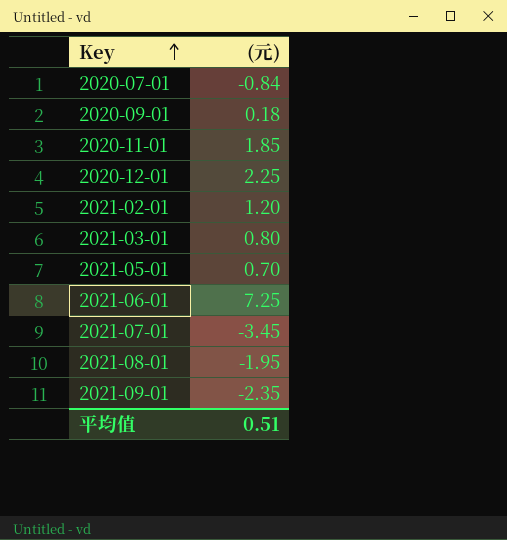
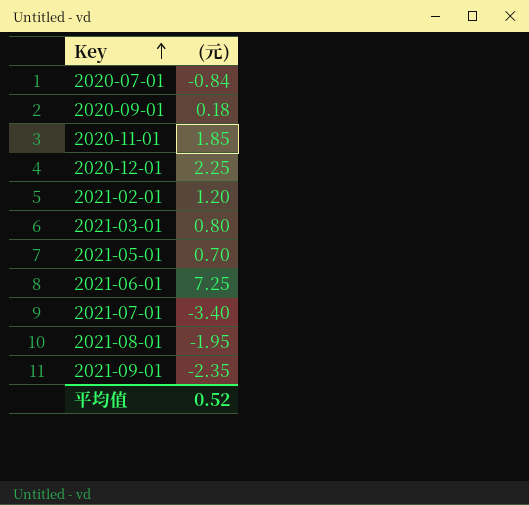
2021-07-01 | (元): -3.45 -> -3.40
平均值 | (元): 0.51 -> 0.52

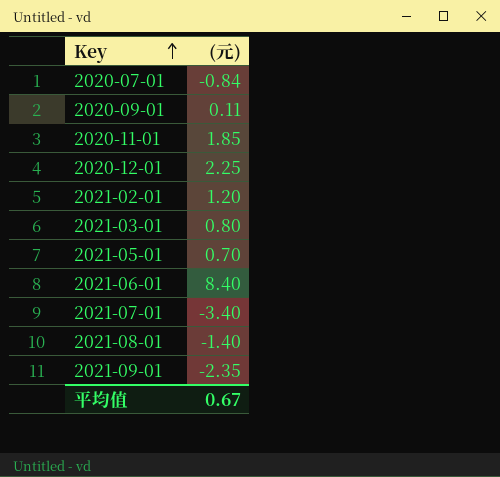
2020-09-01 | (元): 0.18 -> 0.11
2021-06-01 | (元): 7.25 -> 8.40
2021-08-01 | (元): -1.95 -> -1.40
平均值 | (元): 0.52 -> 0.67

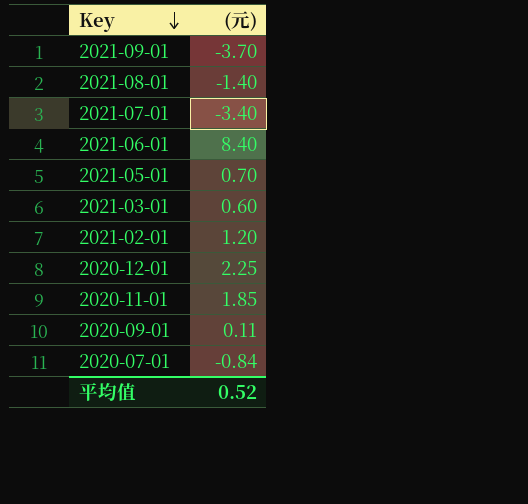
row order: Key ascending -> Key descending
2021-09-01 | (元): -2.35 -> -3.70
2021-03-01 | (元): 0.80 -> 0.60
平均值 | (元): 0.67 -> 0.52

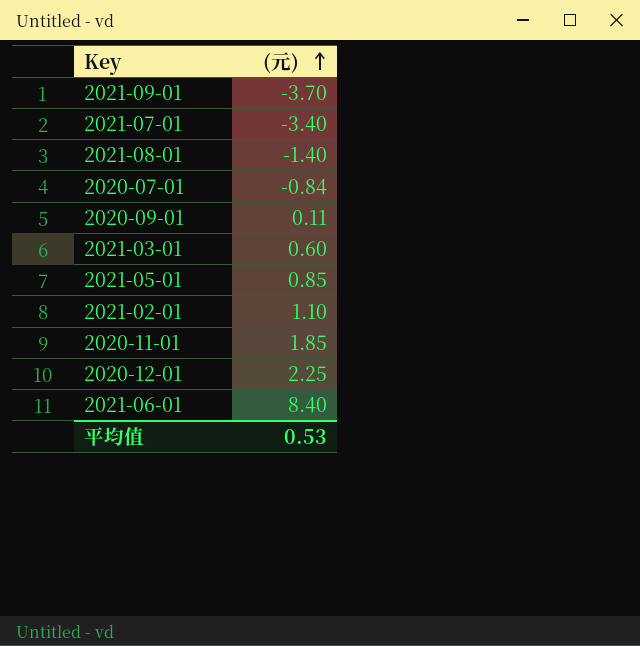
row order: Key descending -> (元) ascending
2021-05-01 | (元): 0.70 -> 0.85
2021-02-01 | (元): 1.20 -> 1.10
平均值 | (元): 0.52 -> 0.53

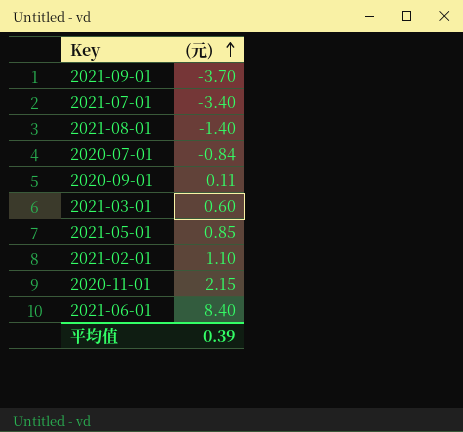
row 2020-12-01: 2.25 -> none
2020-11-01 | (元): 1.85 -> 2.15
平均值 | (元): 0.53 -> 0.39

